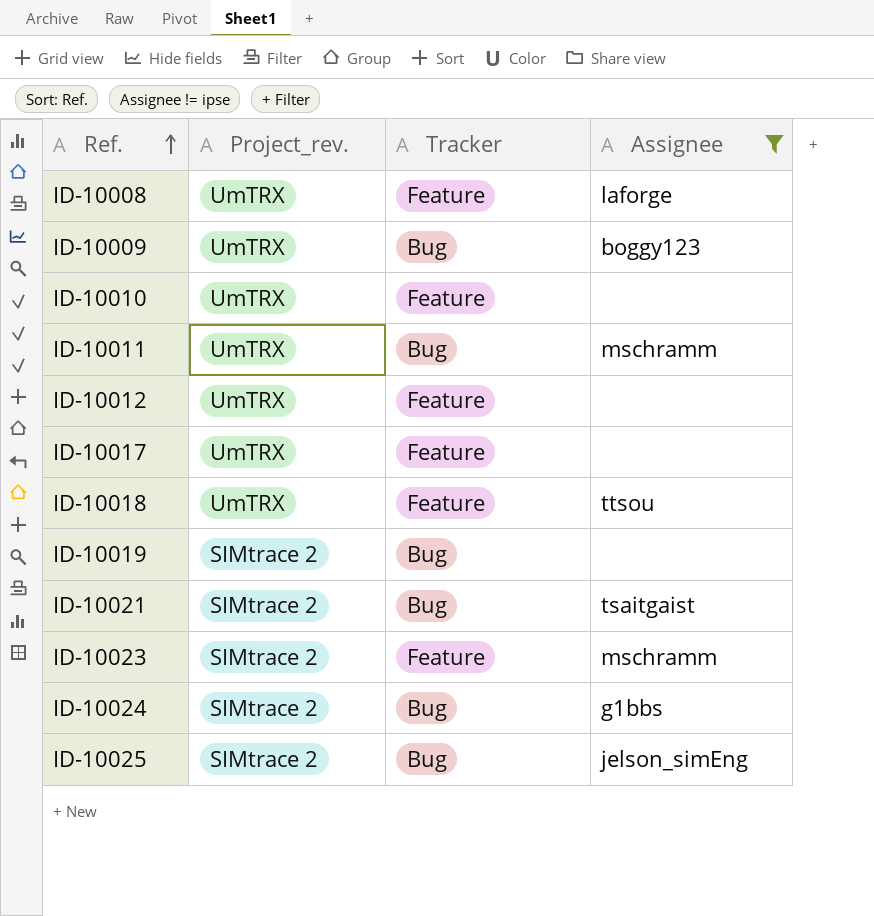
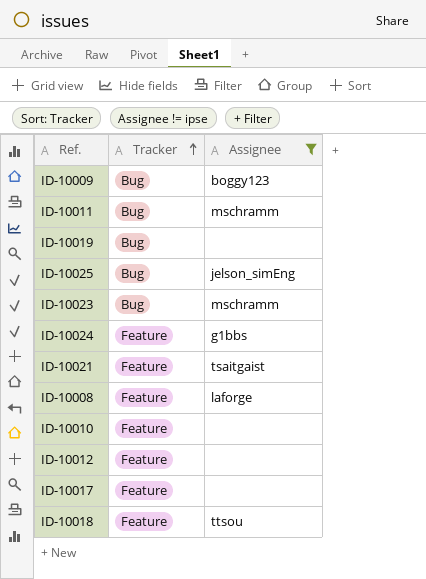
row order: Ref. ascending -> Tracker ascending
column Project_rev. | position: 2 -> none
ID-10023 | Tracker: Feature -> Bug
ID-10024 | Tracker: Bug -> Feature
ID-10021 | Tracker: Bug -> Feature

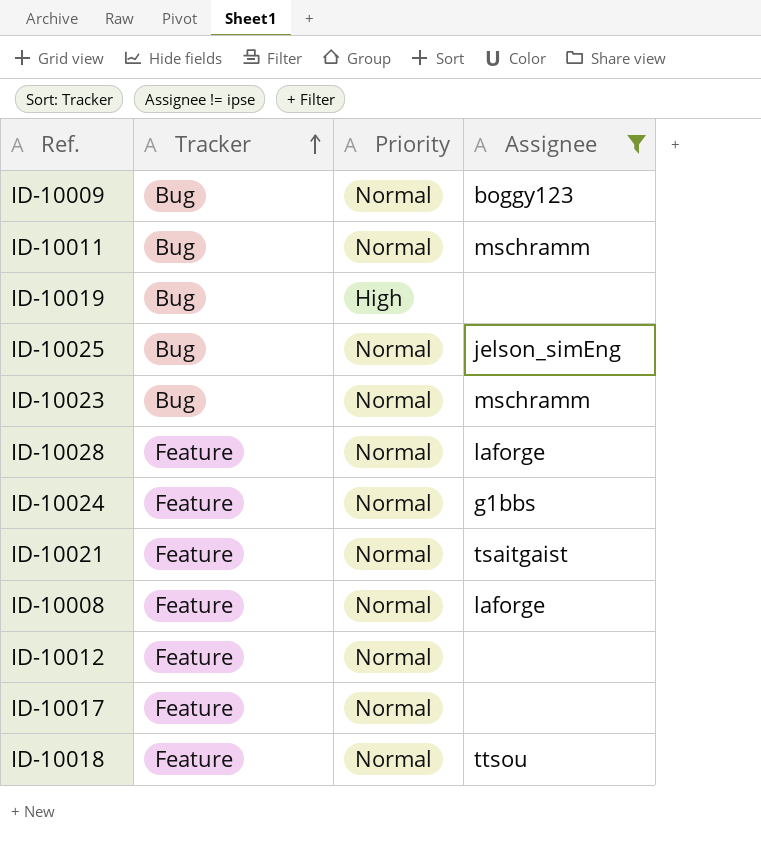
column Priority | position: none -> 3
row ID-10010: Feature | none -> none
row ID-10028: none -> Feature | Normal | laforge

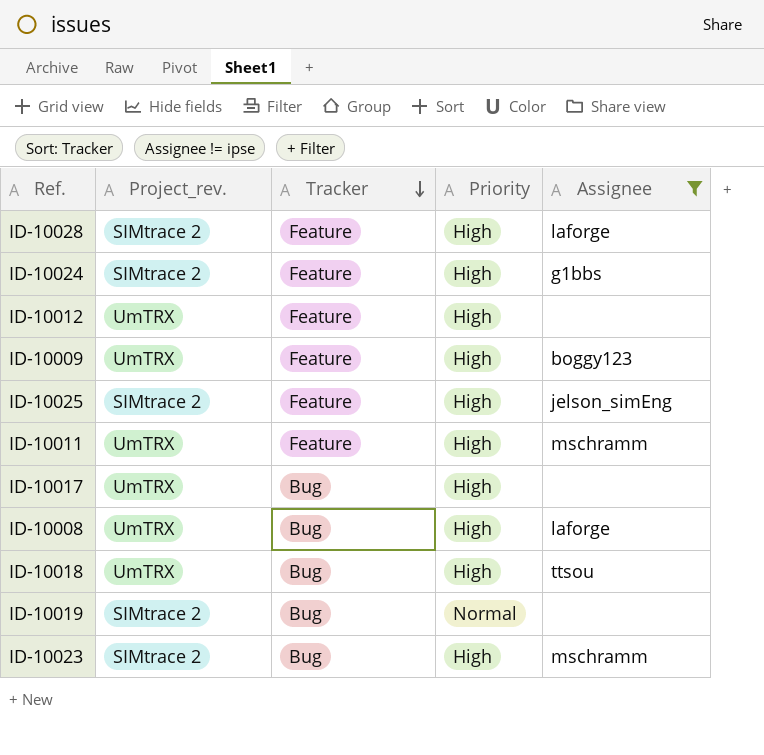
row order: Tracker ascending -> Tracker descending
column Project_rev. | position: none -> 2
row ID-10021: Feature | Normal | tsaitgaist -> none
ID-10028 | Priority: Normal -> High
ID-10024 | Priority: Normal -> High
ID-10012 | Priority: Normal -> High
ID-10009 | Tracker: Bug -> Feature
ID-10009 | Priority: Normal -> High
ID-10025 | Tracker: Bug -> Feature
ID-10025 | Priority: Normal -> High
ID-10011 | Tracker: Bug -> Feature
ID-10011 | Priority: Normal -> High
ID-10017 | Tracker: Feature -> Bug
ID-10017 | Priority: Normal -> High
ID-10008 | Tracker: Feature -> Bug
ID-10008 | Priority: Normal -> High
ID-10018 | Tracker: Feature -> Bug
ID-10018 | Priority: Normal -> High
ID-10019 | Priority: High -> Normal
ID-10023 | Priority: Normal -> High

